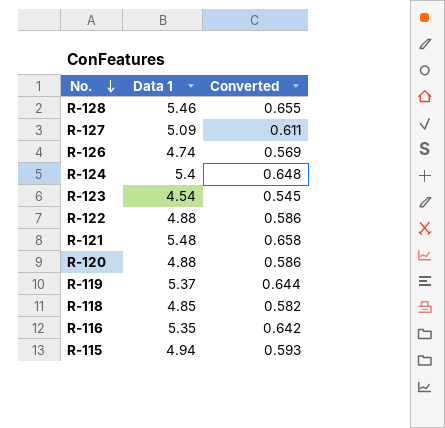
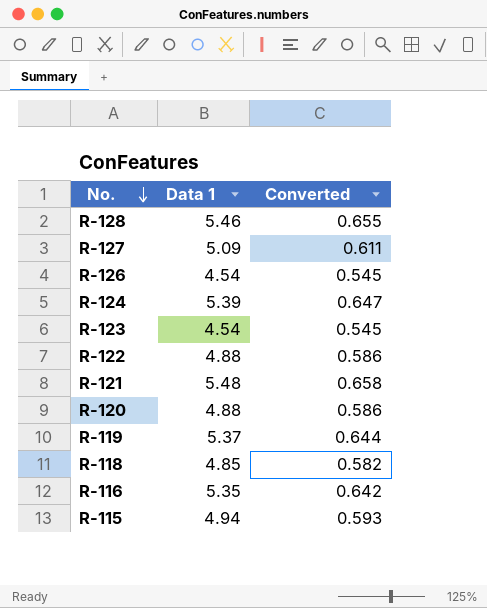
R-126 | Data 1: 4.74 -> 4.54
R-126 | Converted: 0.569 -> 0.545
R-124 | Data 1: 5.4 -> 5.39
R-124 | Converted: 0.648 -> 0.647

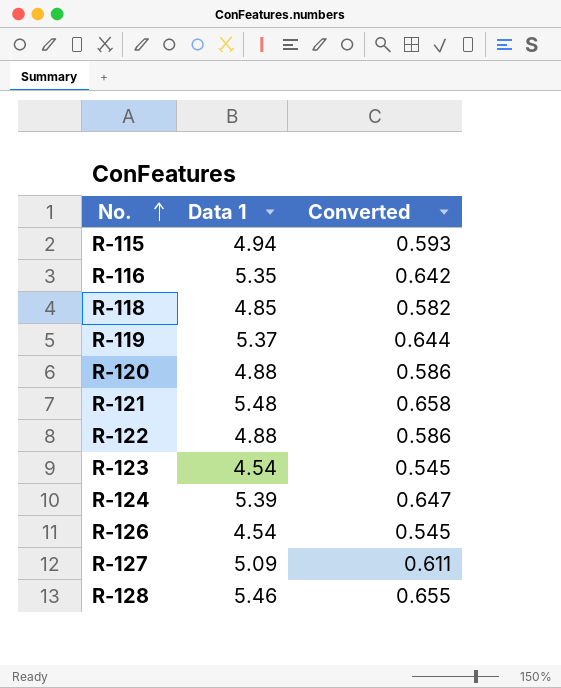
row order: No. descending -> No. ascending

